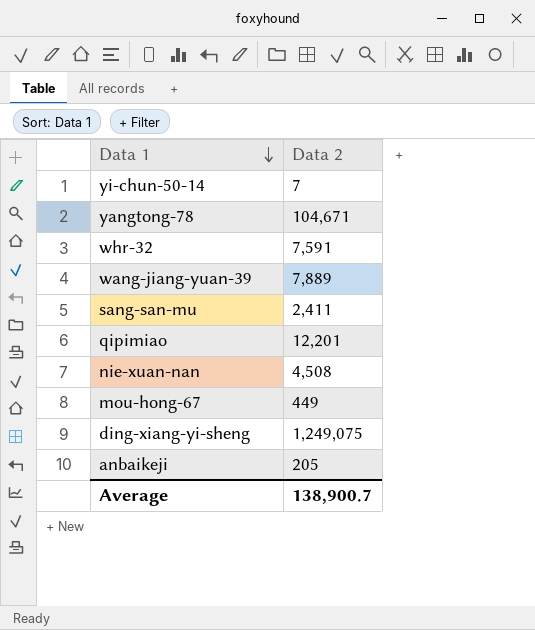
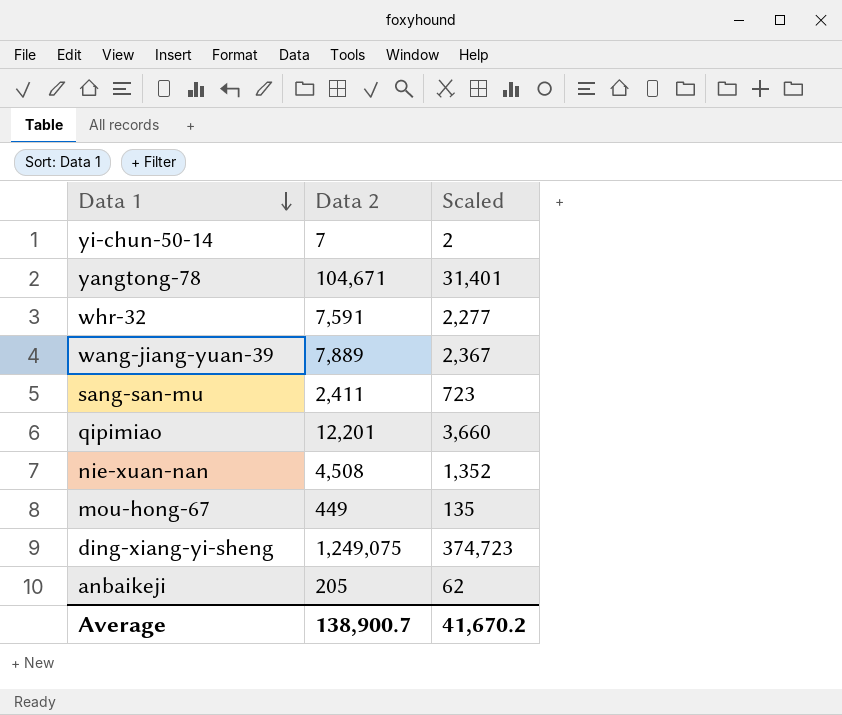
column Scaled | formula: none -> [Data 2] * 0.3

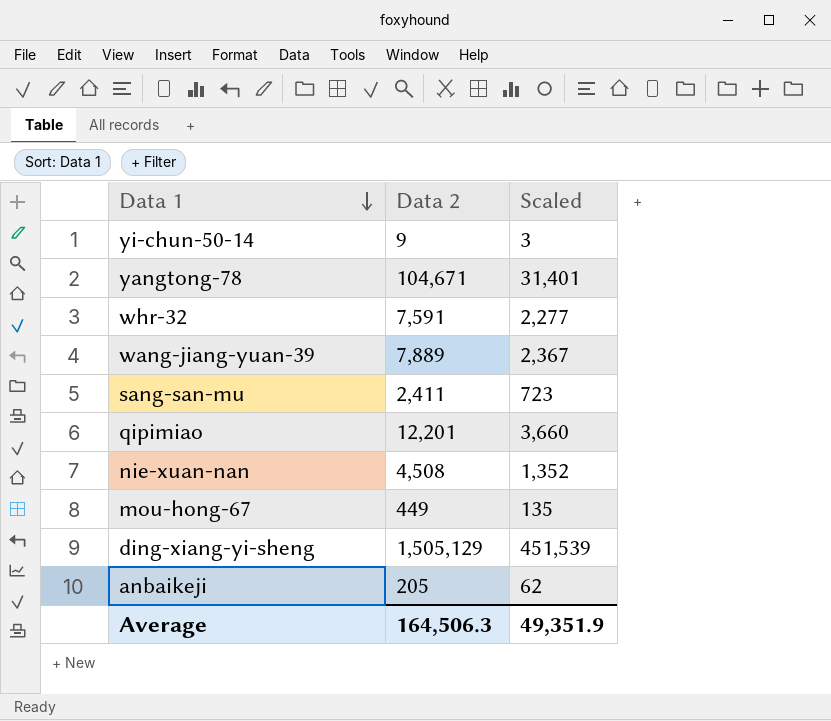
yi-chun-50-14 | Data 2: 7 -> 9
yi-chun-50-14 | Scaled: 2 -> 3
ding-xiang-yi-sheng | Data 2: 1,249,075 -> 1,505,129
ding-xiang-yi-sheng | Scaled: 374,723 -> 451,539
Average | Data 2: 138,900.7 -> 164,506.3
Average | Scaled: 41,670.2 -> 49,351.9

